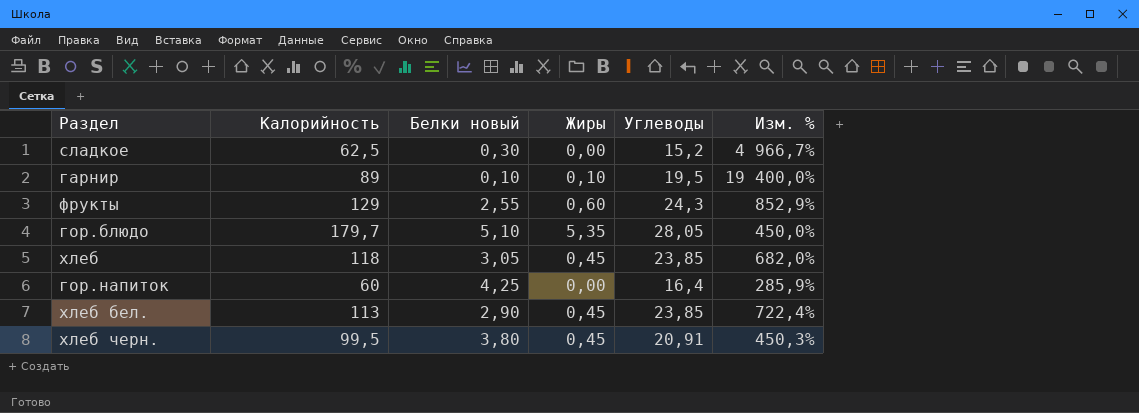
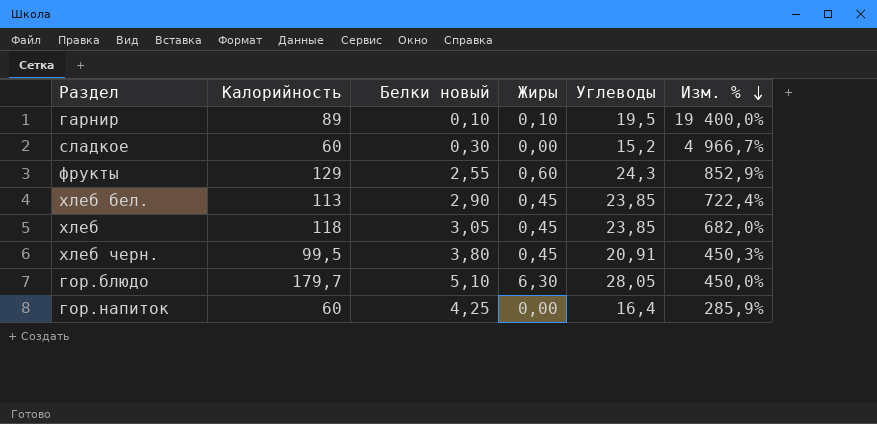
row order: none -> Изм. % descending
сладкое | Калорийность: 62,5 -> 60
гор.блюдо | Жиры: 5,35 -> 6,30

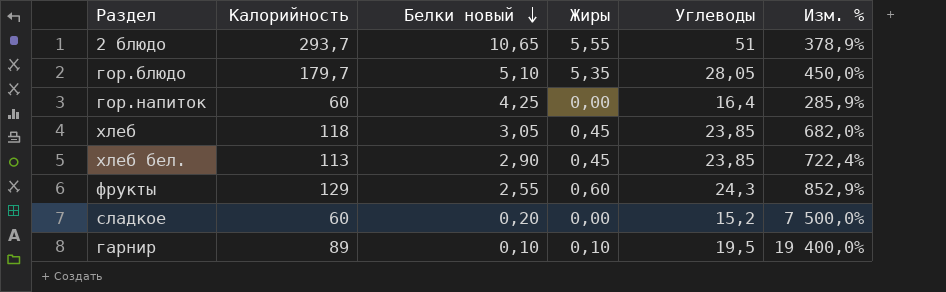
row order: Изм. % descending -> Белки новый descending
row хлеб черн.: 99,5 | 3,80 | 0,45 | 20,91 | 450,3% -> none
row 2 блюдо: none -> 293,7 | 10,65 | 5,55 | 51 | 378,9%
гор.блюдо | Жиры: 6,30 -> 5,35
сладкое | Белки новый: 0,30 -> 0,20
сладкое | Изм. %: 4 966,7% -> 7 500,0%

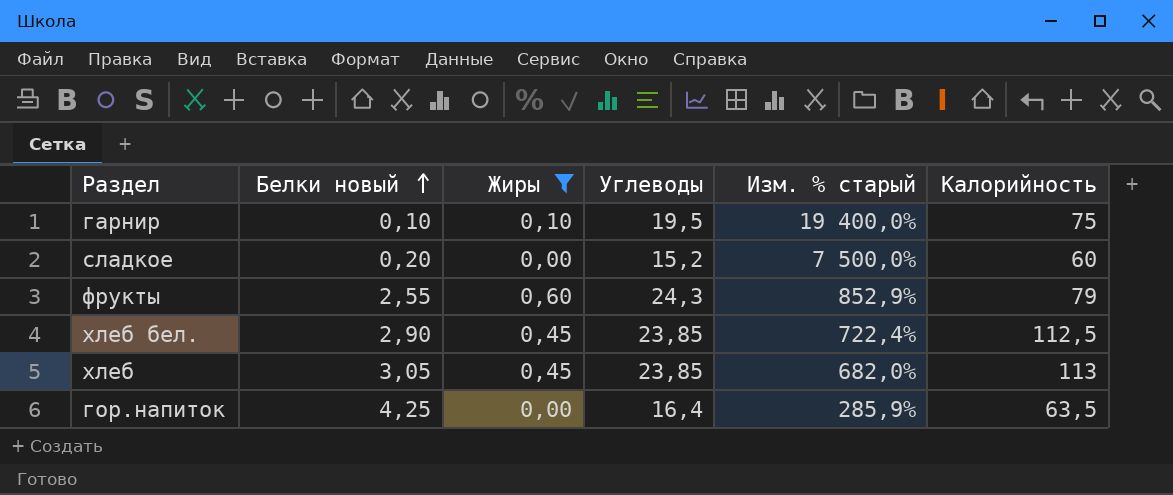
filter: none -> Жиры <= 0,60
row order: Белки новый descending -> Белки новый ascending
column name: Изм. % -> Изм. % старый
column Калорийность | position: 2 -> 6
гарнир | Калорийность: 89 -> 75
фрукты | Калорийность: 129 -> 79
хлеб бел. | Калорийность: 113 -> 112,5
хлеб | Калорийность: 118 -> 113
гор.напиток | Калорийность: 60 -> 63,5

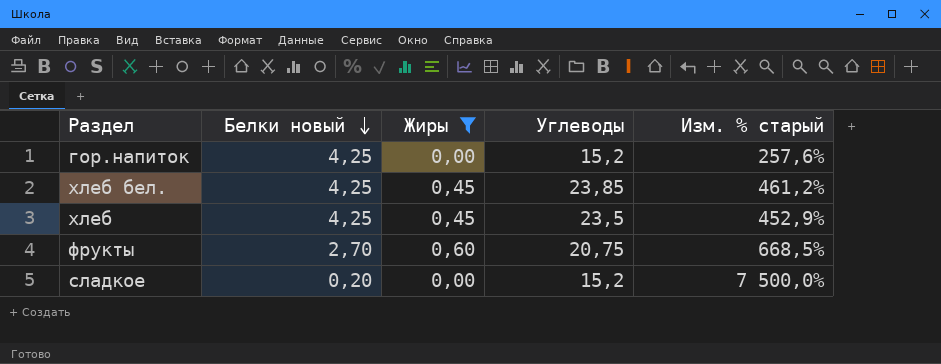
row order: Белки новый ascending -> Белки новый descending
column Калорийность | position: 6 -> none
row гарнир: 0,10 | 0,10 | 19,5 | 19 400,0% | 75 -> none
гор.напиток | Углеводы: 16,4 -> 15,2
гор.напиток | Изм. % старый: 285,9% -> 257,6%
хлеб бел. | Белки новый: 2,90 -> 4,25
хлеб бел. | Изм. % старый: 722,4% -> 461,2%
хлеб | Белки новый: 3,05 -> 4,25
хлеб | Углеводы: 23,85 -> 23,5
хлеб | Изм. % старый: 682,0% -> 452,9%
фрукты | Белки новый: 2,55 -> 2,70
фрукты | Углеводы: 24,3 -> 20,75
фрукты | Изм. % старый: 852,9% -> 668,5%

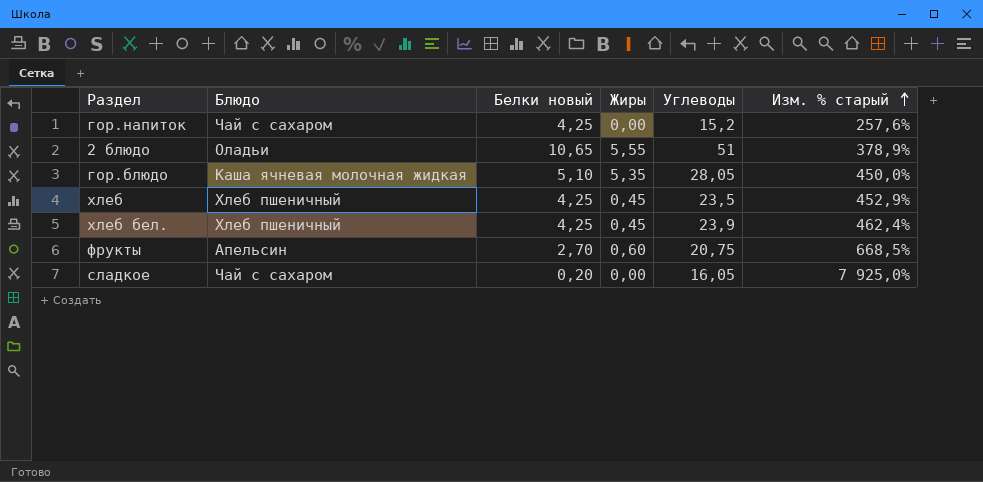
filter: Жиры <= 0,60 -> none
row order: Белки новый descending -> Изм. % старый ascending
column Блюдо | position: none -> 2
хлеб бел. | Углеводы: 23,85 -> 23,9
хлеб бел. | Изм. % старый: 461,2% -> 462,4%
сладкое | Углеводы: 15,2 -> 16,05
сладкое | Изм. % старый: 7 500,0% -> 7 925,0%

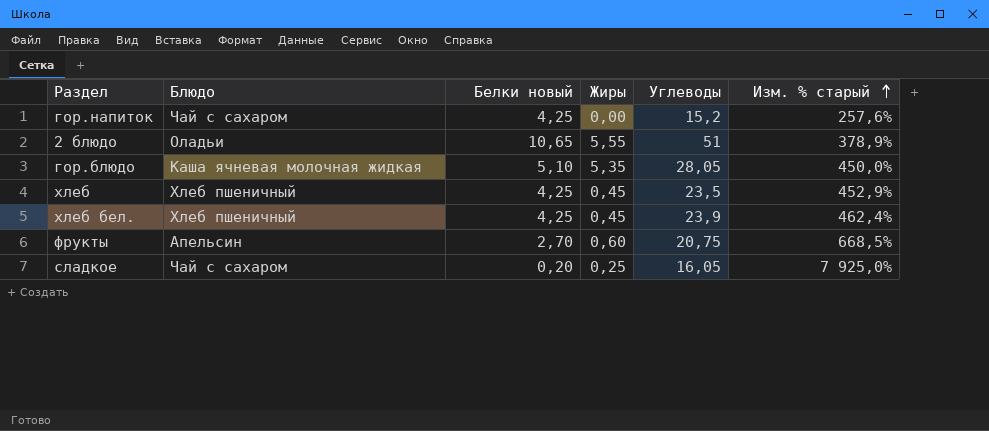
сладкое | Жиры: 0,00 -> 0,25

